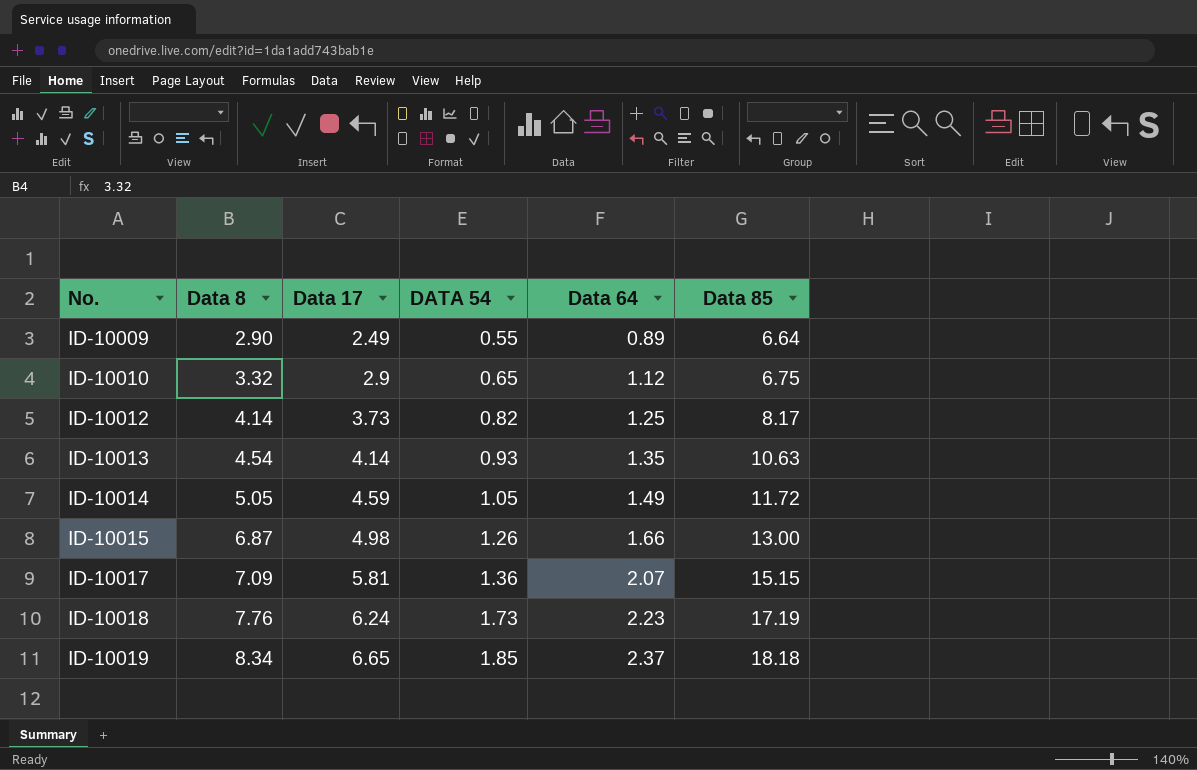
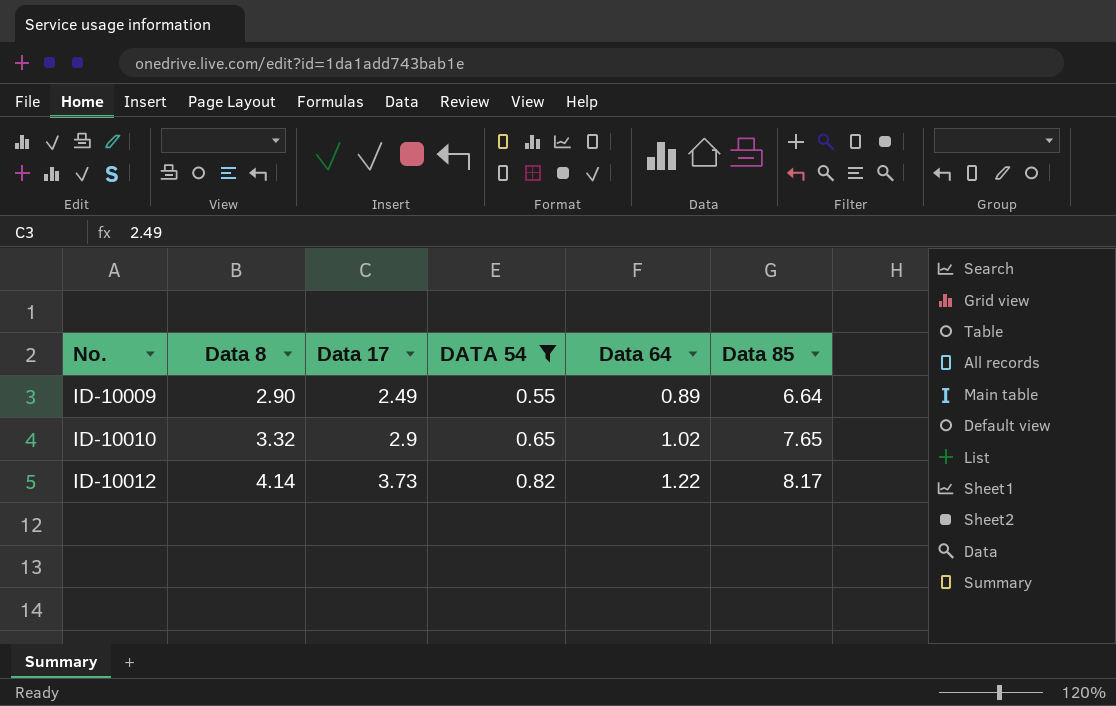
filter: none -> DATA 54 <= 0.82
ID-10010 | Data 64: 1.12 -> 1.02
ID-10010 | Data 85: 6.75 -> 7.65
ID-10012 | Data 64: 1.25 -> 1.22

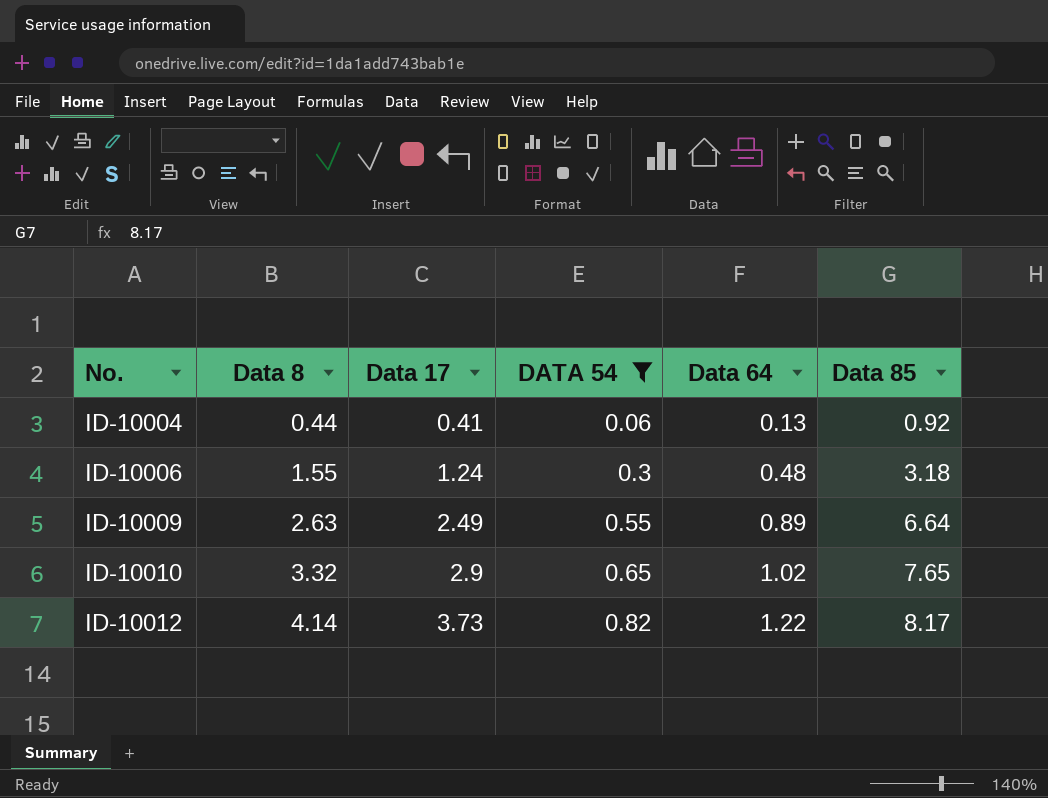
row ID-10004: none -> 0.44 | 0.41 | 0.06 | 0.13 | 0.92
row ID-10006: none -> 1.55 | 1.24 | 0.3 | 0.48 | 3.18
ID-10009 | Data 8: 2.90 -> 2.63

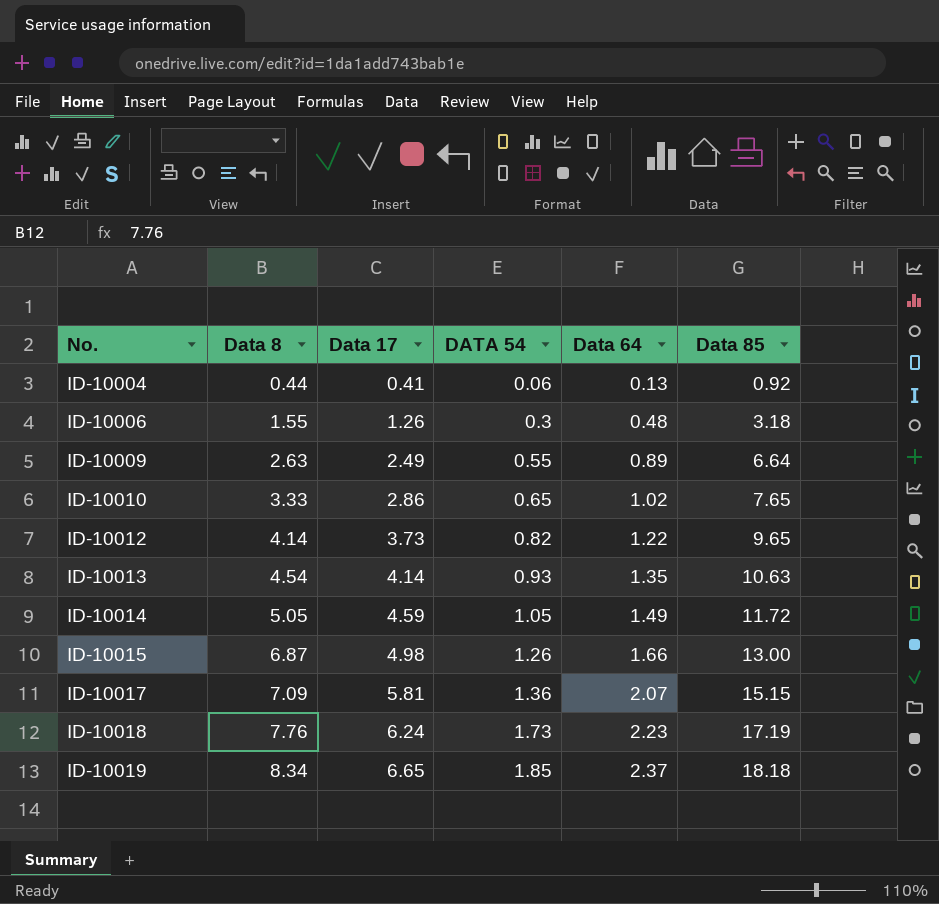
filter: DATA 54 <= 0.82 -> none
ID-10006 | Data 17: 1.24 -> 1.26
ID-10010 | Data 8: 3.32 -> 3.33
ID-10010 | Data 17: 2.9 -> 2.86
ID-10012 | Data 85: 8.17 -> 9.65

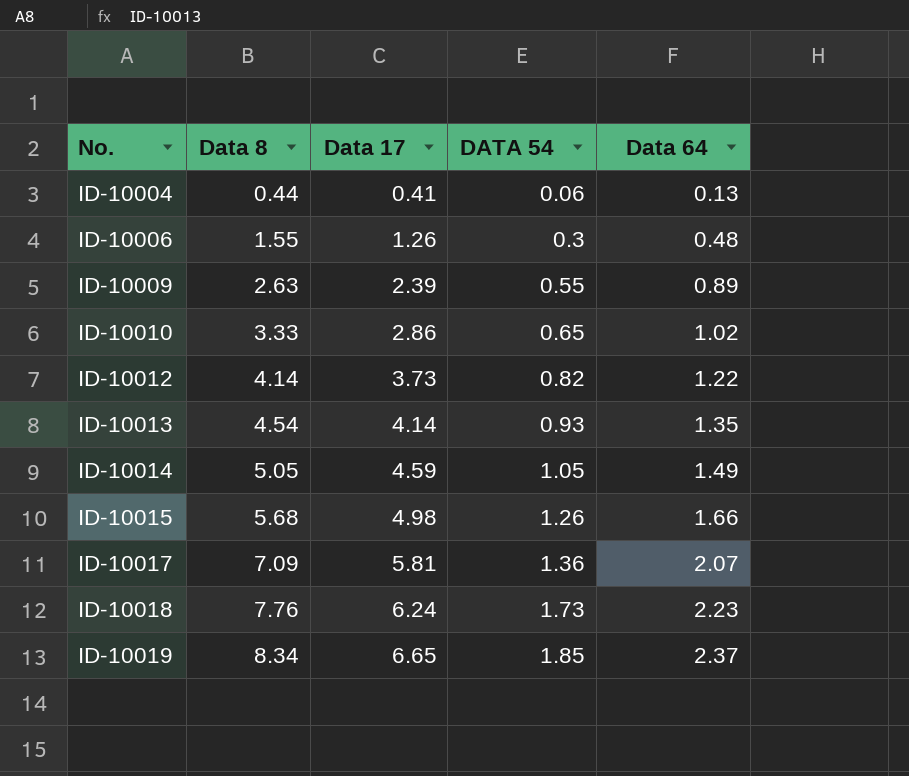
column Data 85 | position: 6 -> none
ID-10009 | Data 17: 2.49 -> 2.39
ID-10015 | Data 8: 6.87 -> 5.68

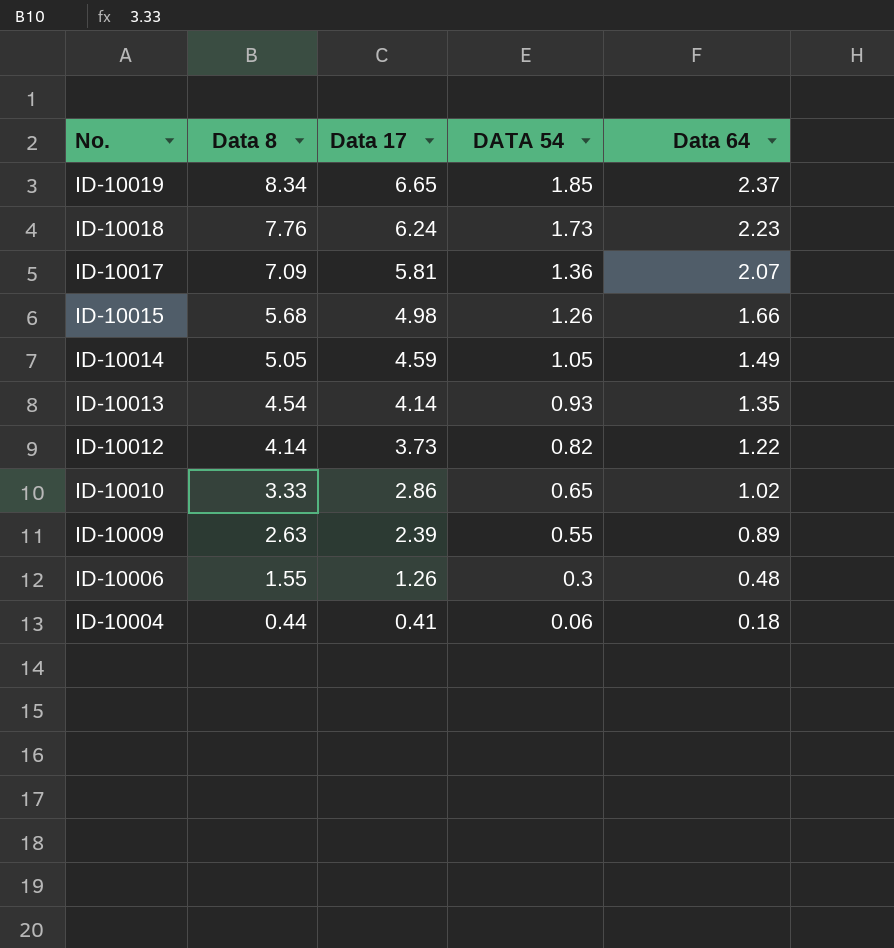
row order: No. ascending -> No. descending
ID-10004 | Data 64: 0.13 -> 0.18

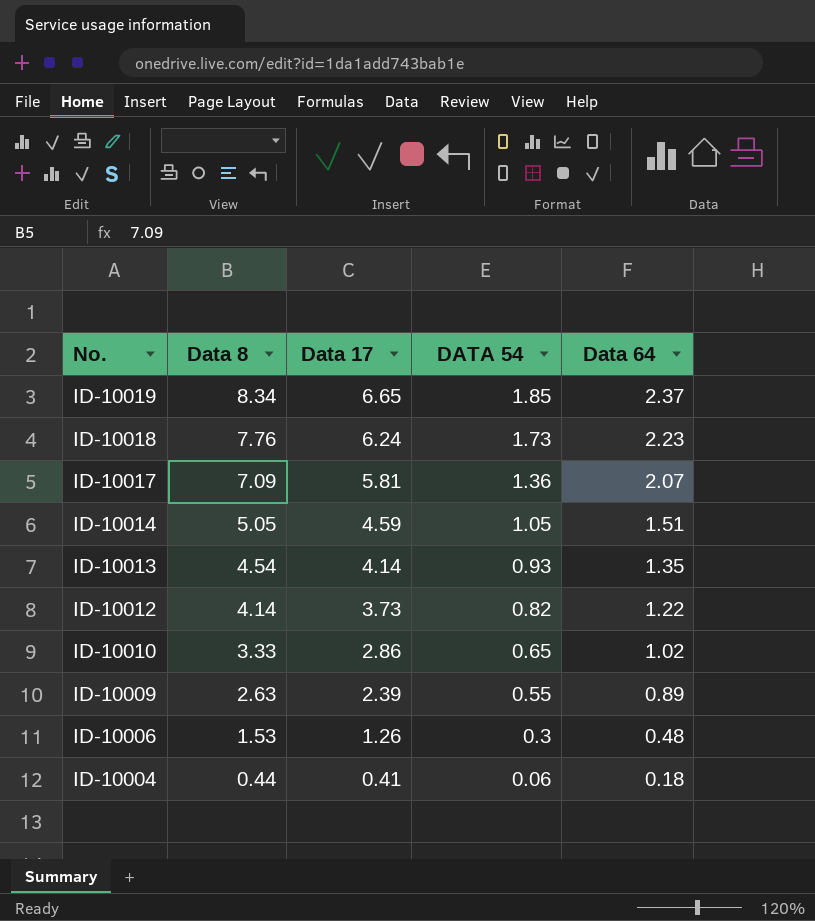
row ID-10015: 5.68 | 4.98 | 1.26 | 1.66 -> none
ID-10014 | Data 64: 1.49 -> 1.51
ID-10006 | Data 8: 1.55 -> 1.53

